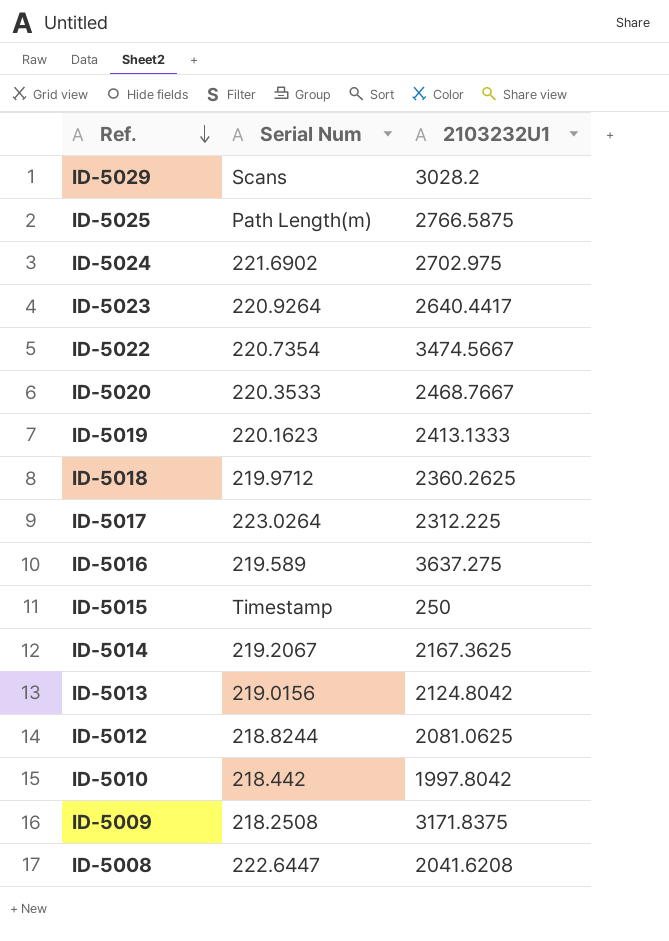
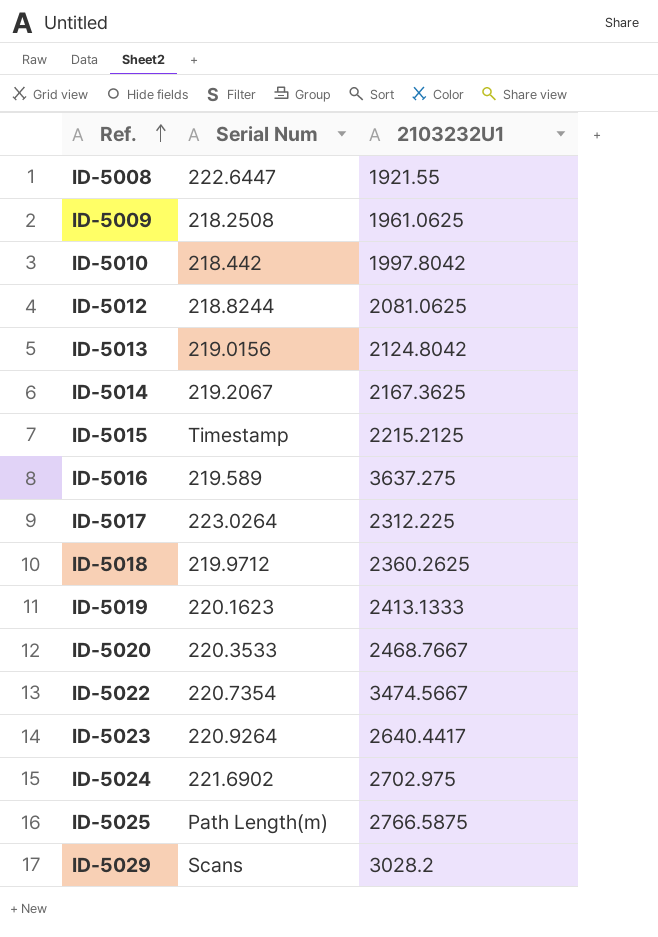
row order: Ref. descending -> Ref. ascending
ID-5008 | 2103232U1: 2041.6208 -> 1921.55
ID-5009 | 2103232U1: 3171.8375 -> 1961.0625
ID-5015 | 2103232U1: 250 -> 2215.2125

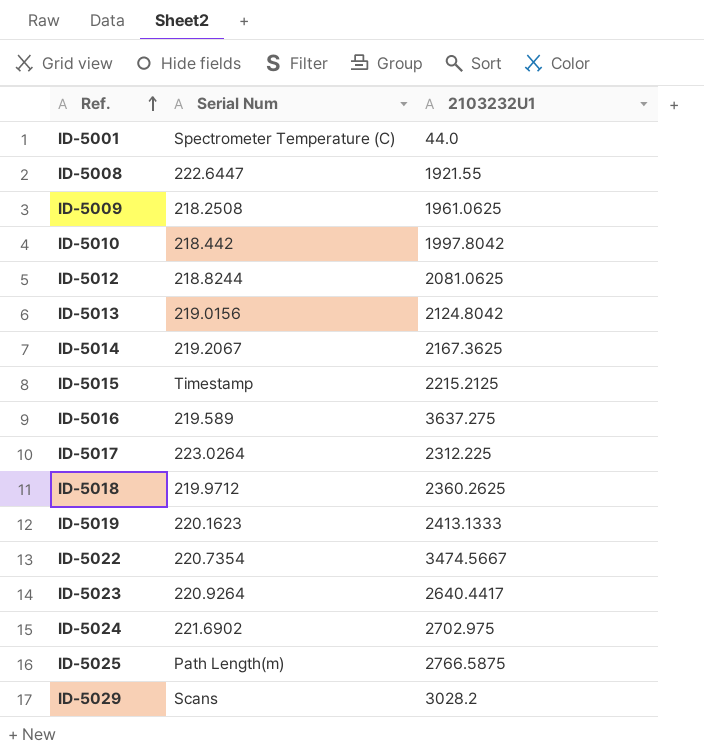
row ID-5020: 220.3533 | 2468.7667 -> none
row ID-5001: none -> Spectrometer Temperature (C) | 44.0

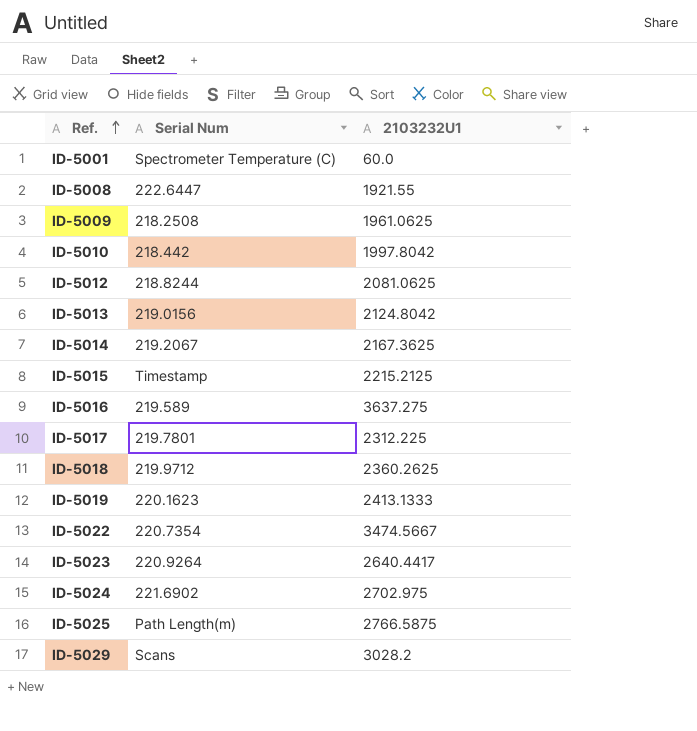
ID-5001 | 2103232U1: 44.0 -> 60.0
ID-5017 | Serial Num: 223.0264 -> 219.7801

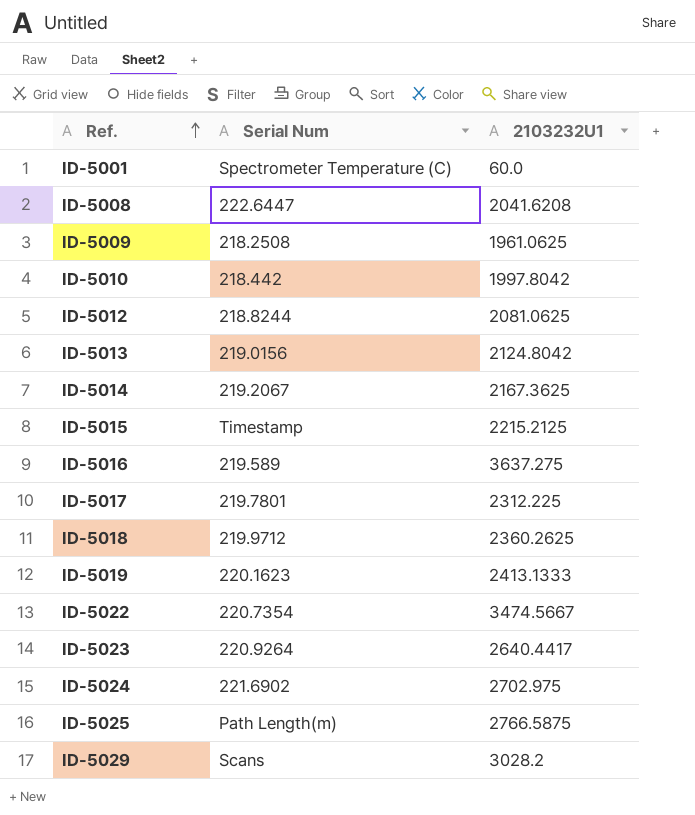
ID-5008 | 2103232U1: 1921.55 -> 2041.6208

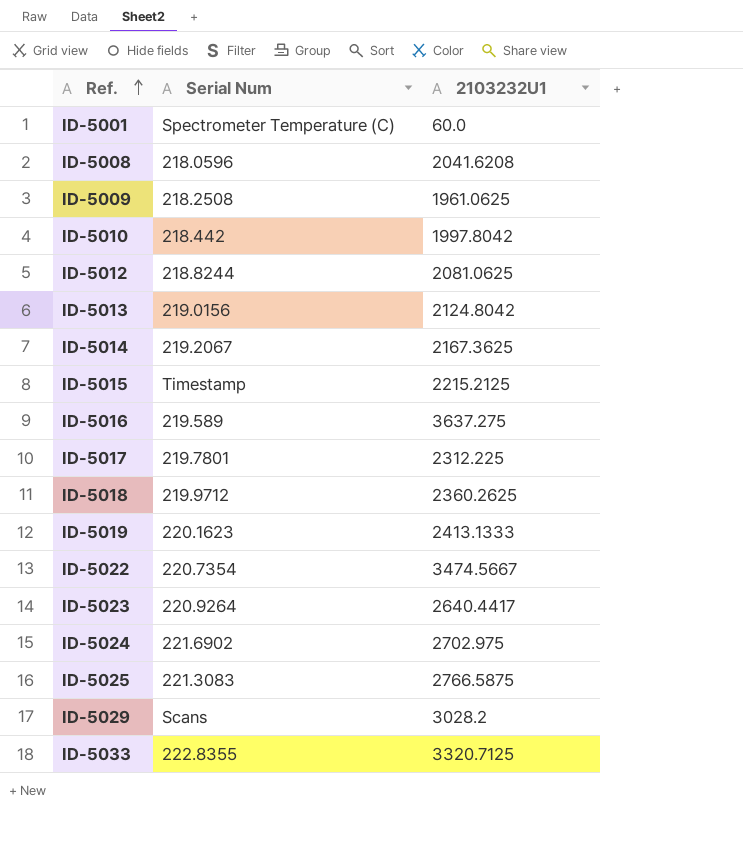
ID-5008 | Serial Num: 222.6447 -> 218.0596
ID-5025 | Serial Num: Path Length(m) -> 221.3083
row ID-5033: none -> 222.8355 | 3320.7125

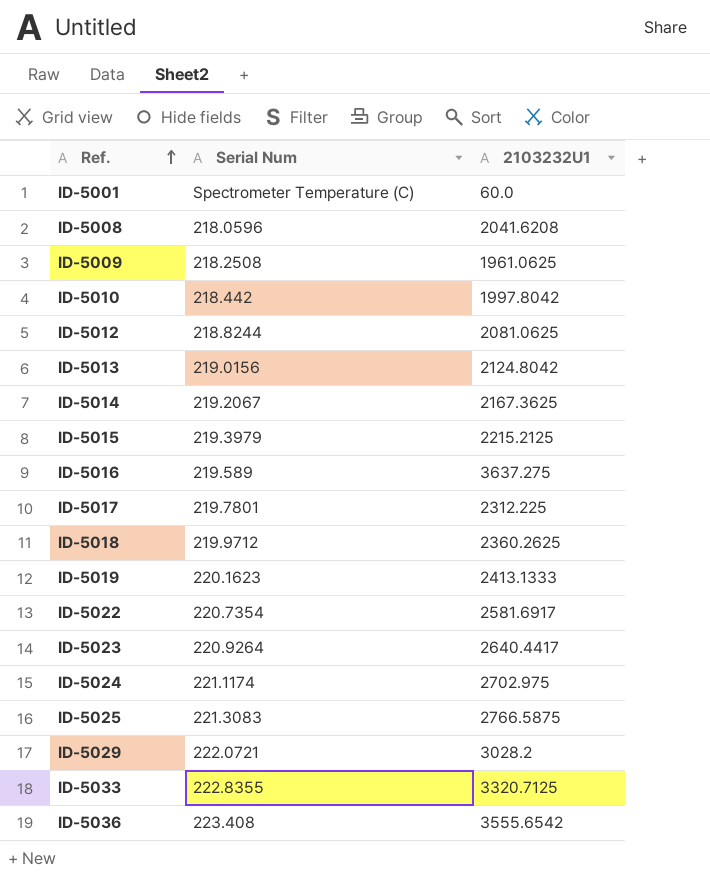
ID-5015 | Serial Num: Timestamp -> 219.3979
ID-5022 | 2103232U1: 3474.5667 -> 2581.6917
ID-5024 | Serial Num: 221.6902 -> 221.1174
ID-5029 | Serial Num: Scans -> 222.0721
row ID-5036: none -> 223.408 | 3555.6542

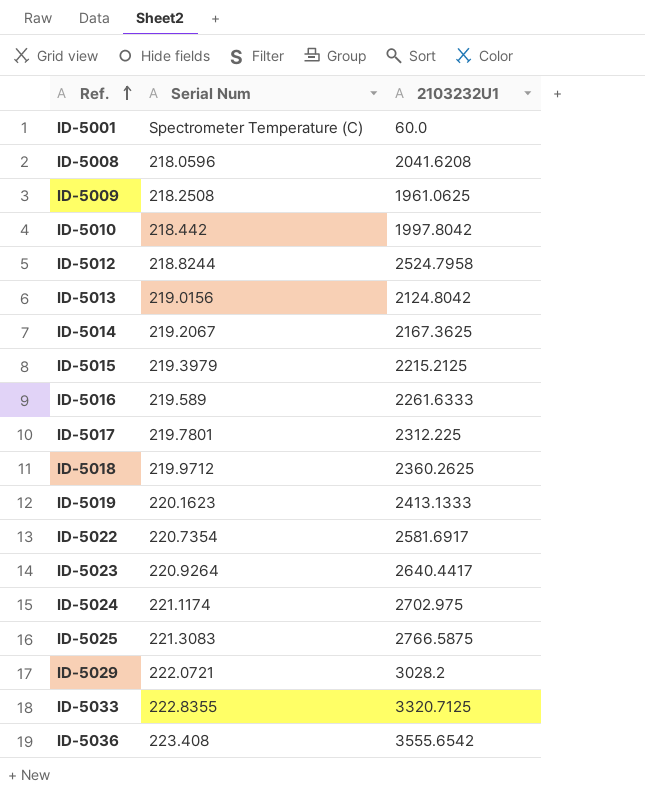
ID-5012 | 2103232U1: 2081.0625 -> 2524.7958
ID-5016 | 2103232U1: 3637.275 -> 2261.6333

